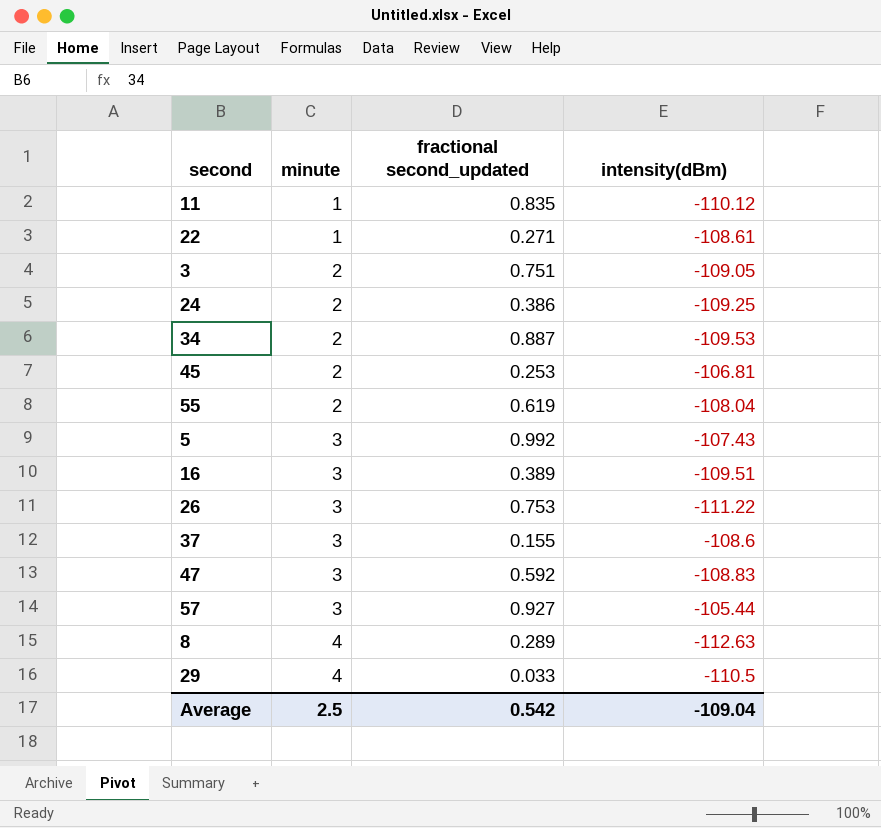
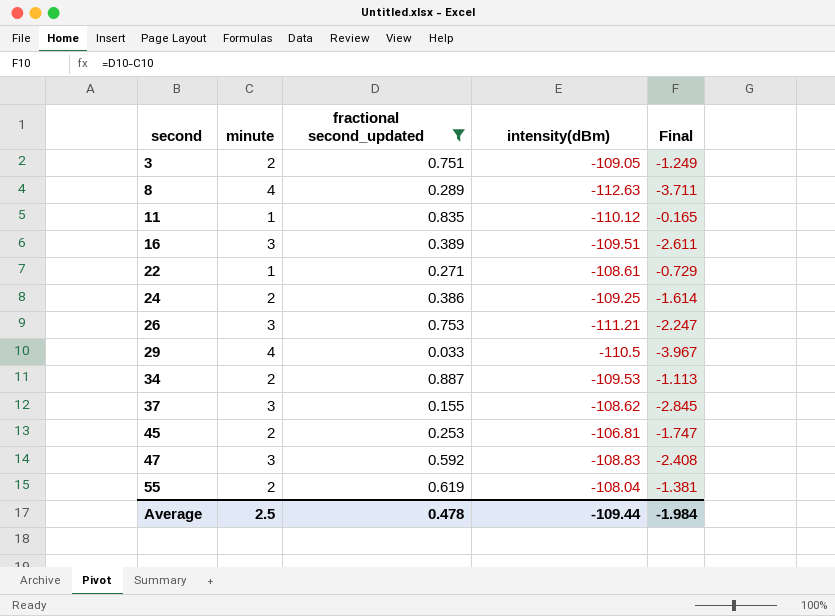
filter: none -> fractional second_updated <= 0.887
row order: minute ascending -> second ascending
column Final | formula: none -> [fractional second_updated] - [minute]
26 | intensity(dBm): -111.22 -> -111.21
37 | intensity(dBm): -108.6 -> -108.62
Average | fractional second_updated: 0.542 -> 0.478
Average | intensity(dBm): -109.04 -> -109.44

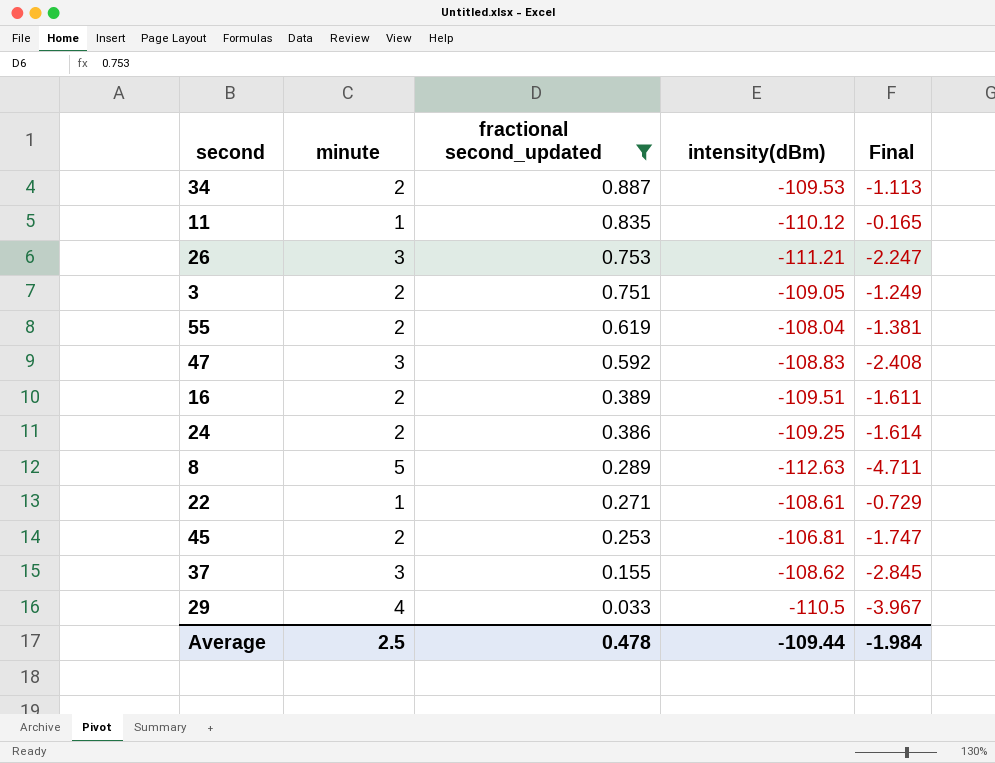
row order: second ascending -> fractional second_updated descending
16 | minute: 3 -> 2
16 | Final: -2.611 -> -1.611
8 | minute: 4 -> 5
8 | Final: -3.711 -> -4.711

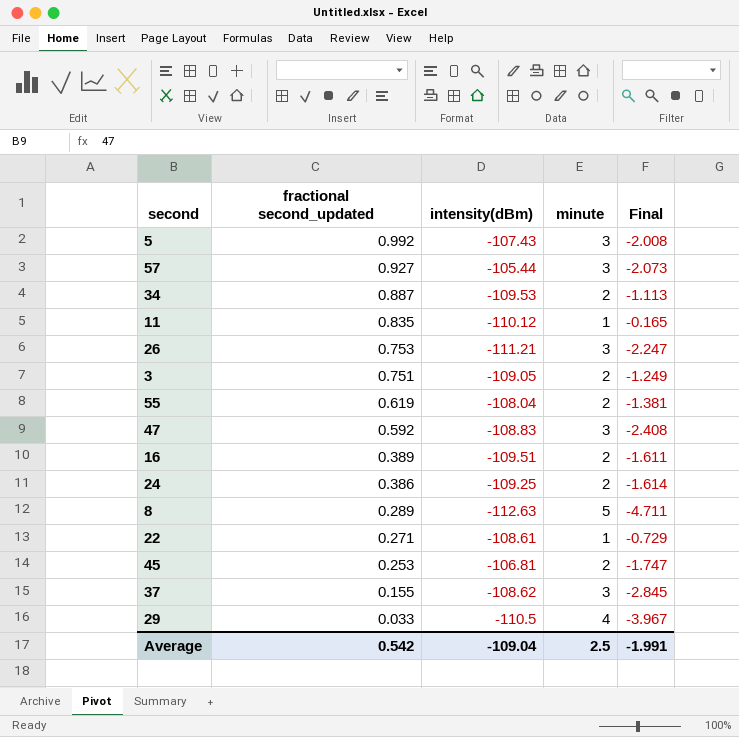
filter: fractional second_updated <= 0.887 -> none
column minute | position: 2 -> 4
Average | fractional second_updated: 0.478 -> 0.542
Average | intensity(dBm): -109.44 -> -109.04
Average | Final: -1.984 -> -1.991

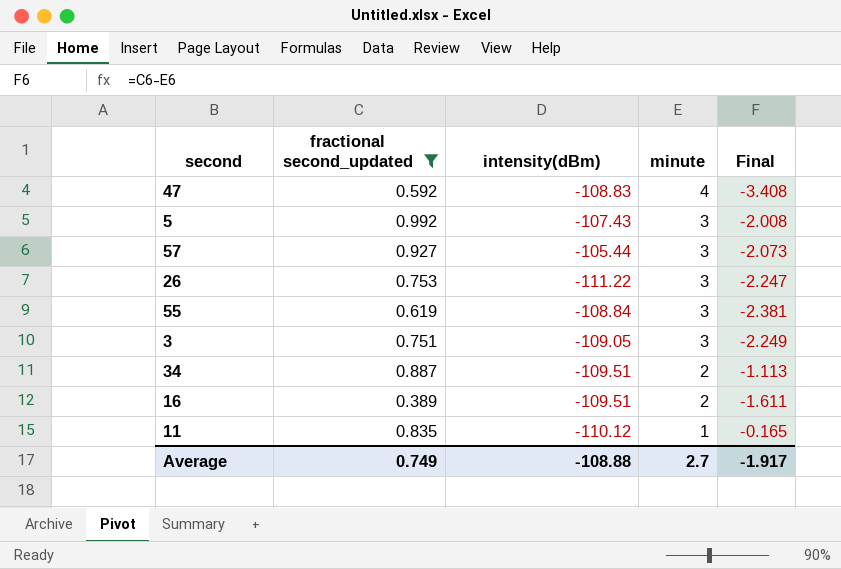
filter: none -> fractional second_updated >= 0.389
row order: fractional second_updated descending -> minute descending
47 | minute: 3 -> 4
47 | Final: -2.408 -> -3.408
26 | intensity(dBm): -111.21 -> -111.22
55 | intensity(dBm): -108.04 -> -108.84
55 | minute: 2 -> 3
55 | Final: -1.381 -> -2.381
3 | minute: 2 -> 3
3 | Final: -1.249 -> -2.249
34 | intensity(dBm): -109.53 -> -109.51
Average | fractional second_updated: 0.542 -> 0.749
Average | intensity(dBm): -109.04 -> -108.88
Average | minute: 2.5 -> 2.7
Average | Final: -1.991 -> -1.917

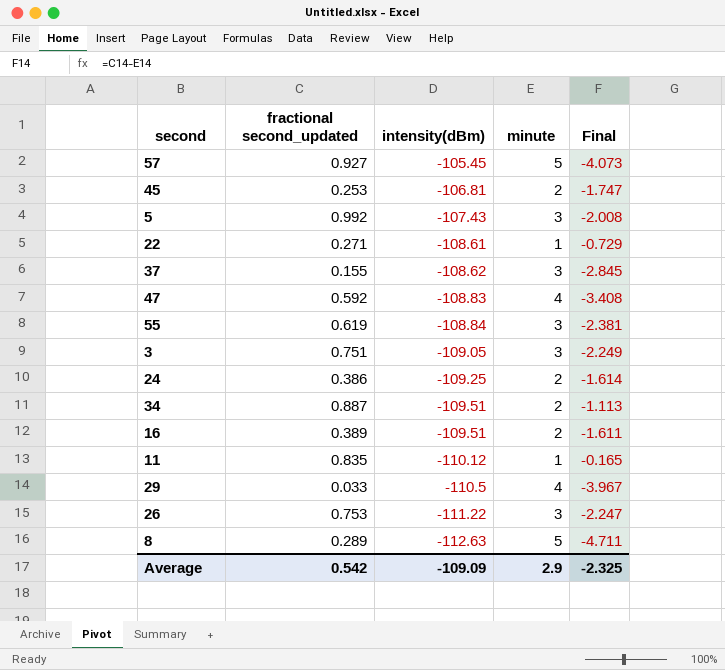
filter: fractional second_updated >= 0.389 -> none
row order: minute descending -> intensity(dBm) descending
57 | intensity(dBm): -105.44 -> -105.45
57 | minute: 3 -> 5
57 | Final: -2.073 -> -4.073
Average | fractional second_updated: 0.749 -> 0.542
Average | intensity(dBm): -108.88 -> -109.09
Average | minute: 2.7 -> 2.9
Average | Final: -1.917 -> -2.325

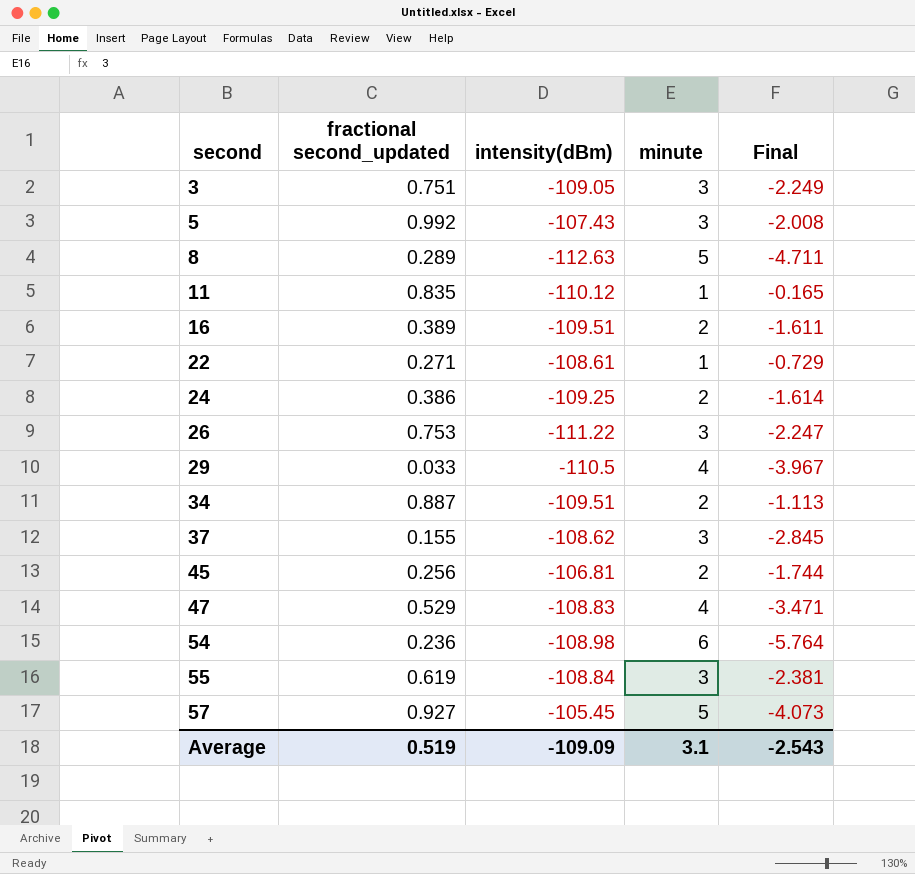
row order: intensity(dBm) descending -> second ascending
45 | fractional second_updated: 0.253 -> 0.256
45 | Final: -1.747 -> -1.744
47 | fractional second_updated: 0.592 -> 0.529
47 | Final: -3.408 -> -3.471
row 54: none -> 0.236 | -108.98 | 6 | -5.764
Average | fractional second_updated: 0.542 -> 0.519
Average | minute: 2.9 -> 3.1
Average | Final: -2.325 -> -2.543

